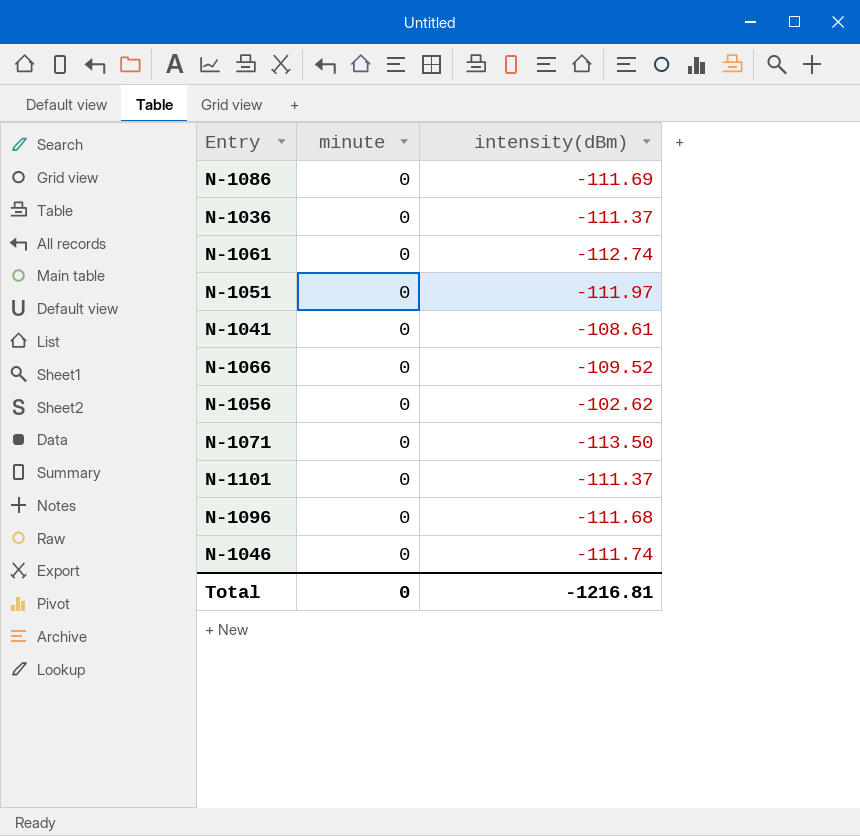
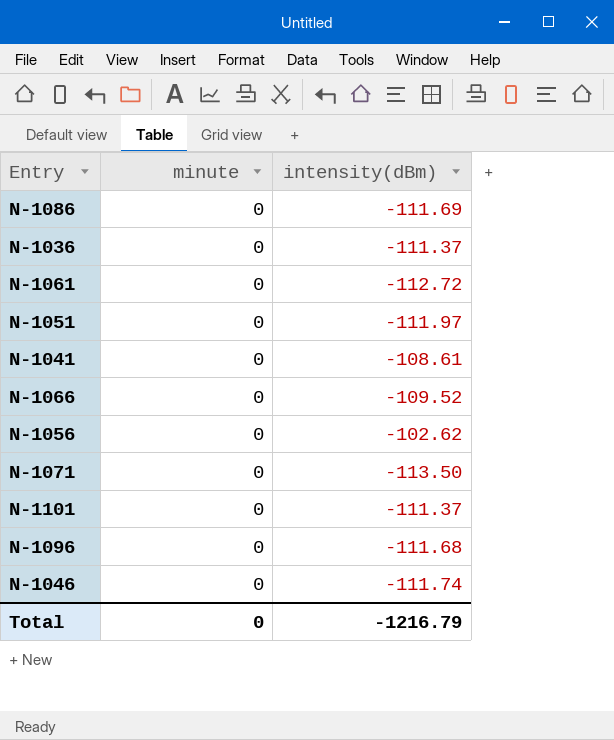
N-1061 | intensity(dBm): -112.74 -> -112.72
Total | intensity(dBm): -1216.81 -> -1216.79

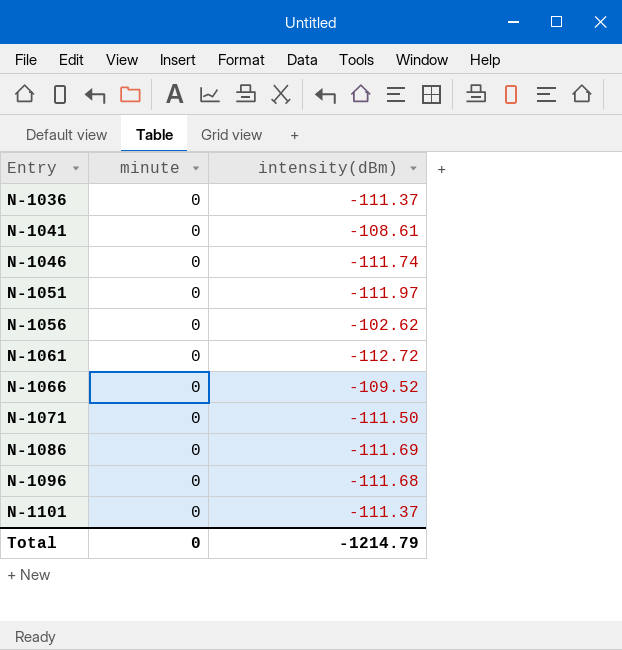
row order: none -> Entry ascending
N-1071 | intensity(dBm): -113.50 -> -111.50
Total | intensity(dBm): -1216.79 -> -1214.79

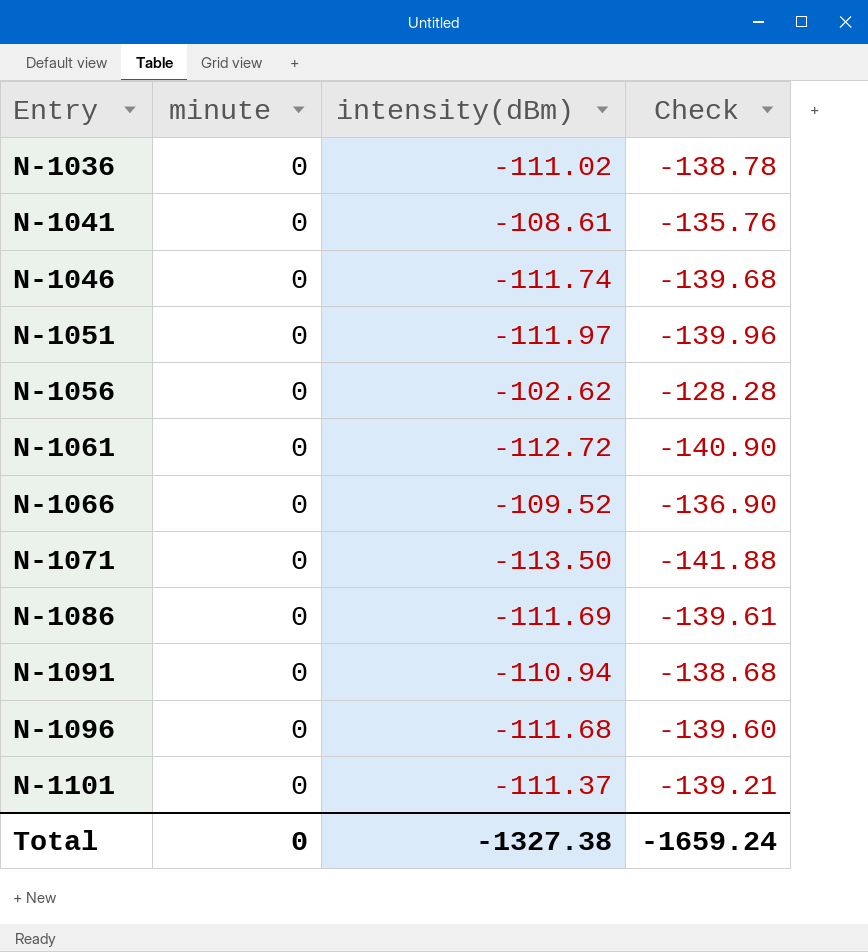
column Check | formula: none -> [intensity(dBm)] * 1.25
N-1036 | intensity(dBm): -111.37 -> -111.02
N-1071 | intensity(dBm): -111.50 -> -113.50
row N-1091: none -> 0 | -110.94 | -138.68
Total | intensity(dBm): -1214.79 -> -1327.38

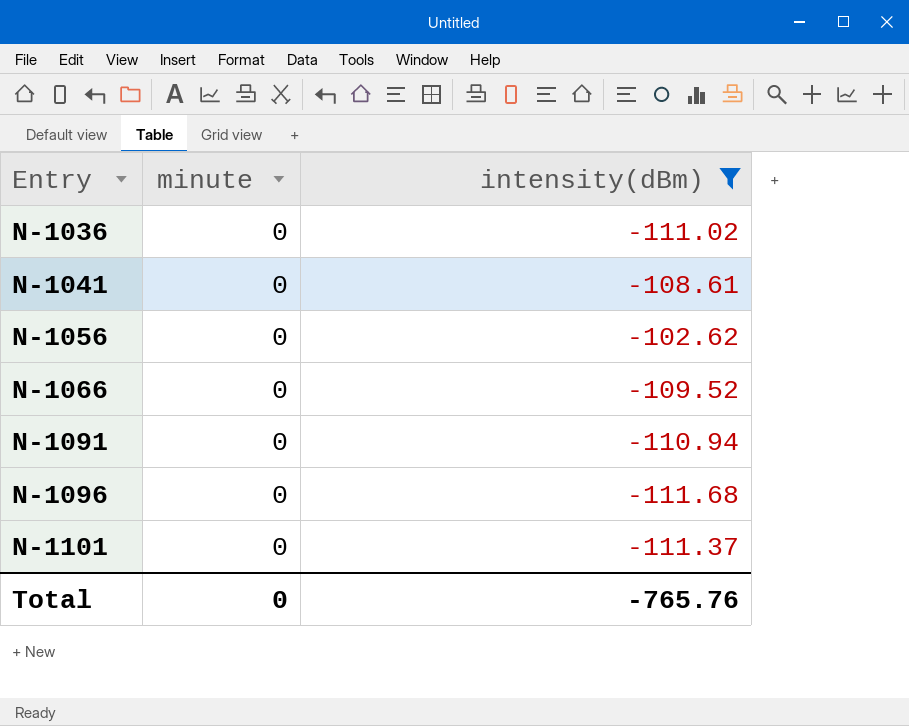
filter: none -> intensity(dBm) >= -111.68
column Check | formula: [intensity(dBm)] * 1.25 -> none
Total | intensity(dBm): -1327.38 -> -765.76

